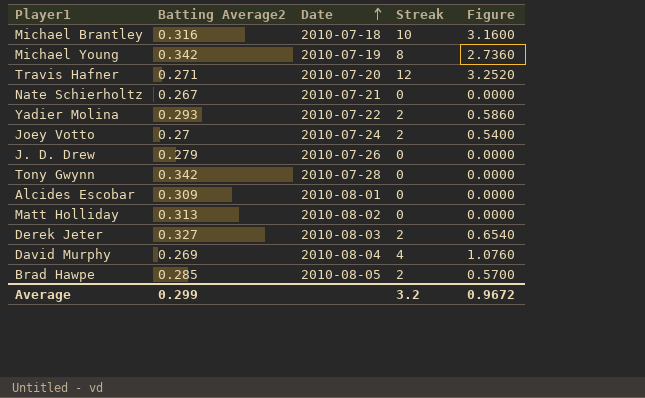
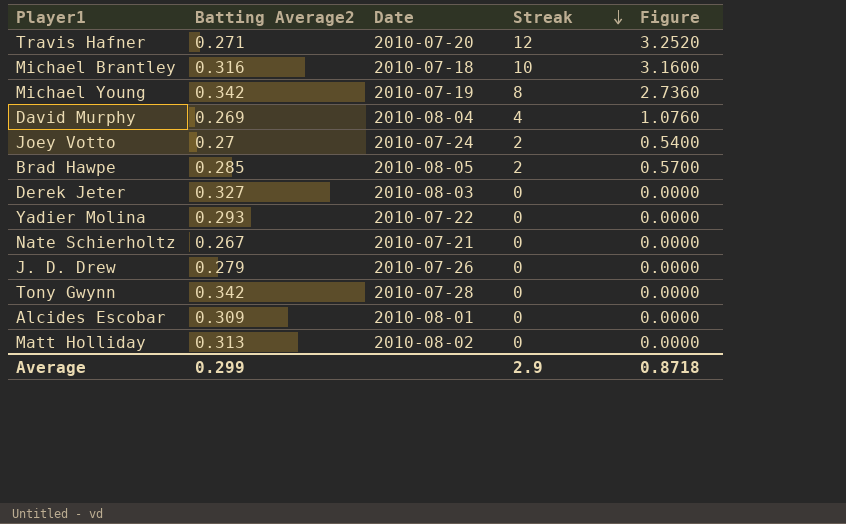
row order: Date ascending -> Streak descending
Derek Jeter | Streak: 2 -> 0
Derek Jeter | Figure: 0.6540 -> 0.0000
Yadier Molina | Streak: 2 -> 0
Yadier Molina | Figure: 0.5860 -> 0.0000
Average | Streak: 3.2 -> 2.9
Average | Figure: 0.9672 -> 0.8718

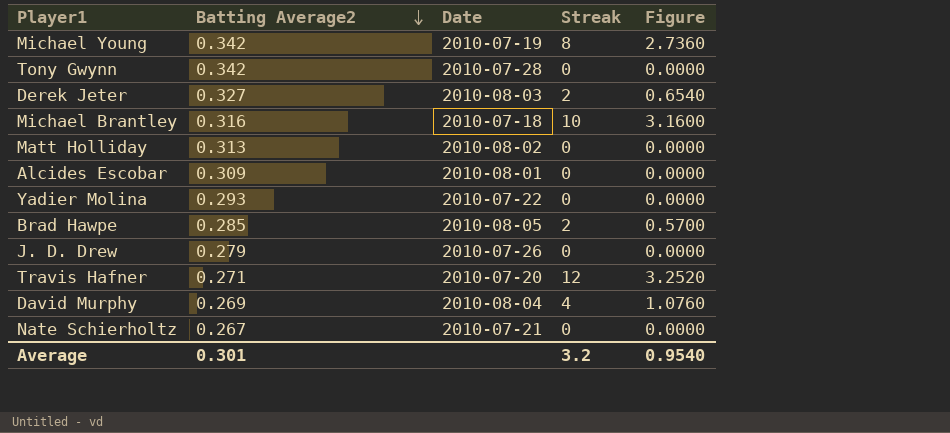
row order: Streak descending -> Batting Average2 descending
row Joey Votto: 0.27 | 2010-07-24 | 2 | 0.5400 -> none
Derek Jeter | Streak: 0 -> 2
Derek Jeter | Figure: 0.0000 -> 0.6540
Average | Batting Average2: 0.299 -> 0.301
Average | Streak: 2.9 -> 3.2
Average | Figure: 0.8718 -> 0.9540

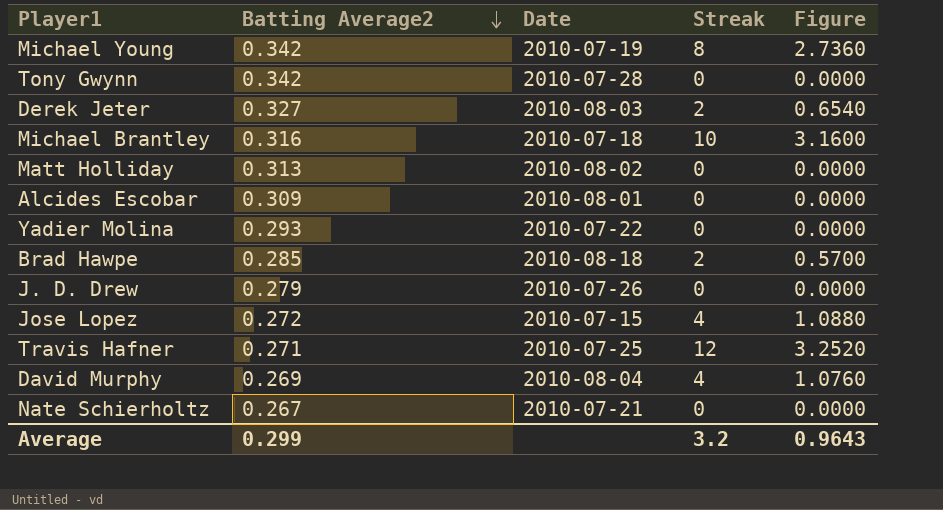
Brad Hawpe | Date: 2010-08-05 -> 2010-08-18
row Jose Lopez: none -> 0.272 | 2010-07-15 | 4 | 1.0880
Travis Hafner | Date: 2010-07-20 -> 2010-07-25
Average | Batting Average2: 0.301 -> 0.299
Average | Figure: 0.9540 -> 0.9643

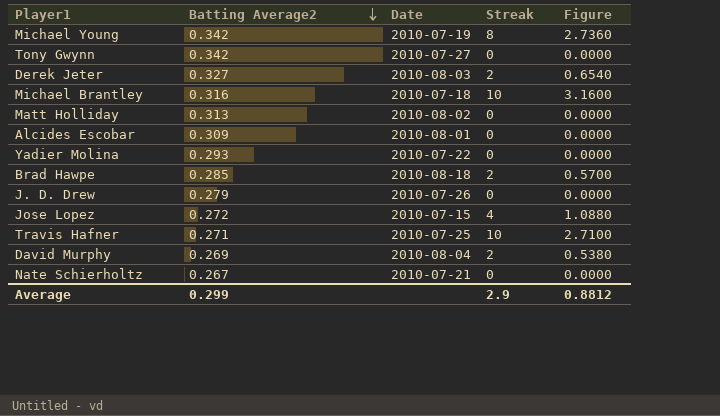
Tony Gwynn | Date: 2010-07-28 -> 2010-07-27
Travis Hafner | Streak: 12 -> 10
Travis Hafner | Figure: 3.2520 -> 2.7100
David Murphy | Streak: 4 -> 2
David Murphy | Figure: 1.0760 -> 0.5380
Average | Streak: 3.2 -> 2.9
Average | Figure: 0.9643 -> 0.8812

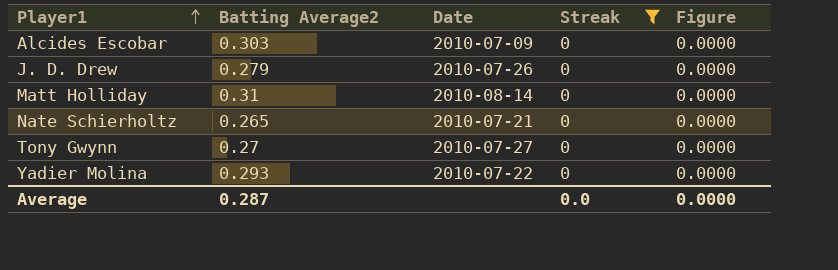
filter: none -> Streak = 0
row order: Batting Average2 descending -> Player1 ascending
Alcides Escobar | Batting Average2: 0.309 -> 0.303
Alcides Escobar | Date: 2010-08-01 -> 2010-07-09
Matt Holliday | Batting Average2: 0.313 -> 0.31
Matt Holliday | Date: 2010-08-02 -> 2010-08-14
Nate Schierholtz | Batting Average2: 0.267 -> 0.265
Tony Gwynn | Batting Average2: 0.342 -> 0.27
Average | Batting Average2: 0.299 -> 0.287
Average | Streak: 2.9 -> 0.0
Average | Figure: 0.8812 -> 0.0000

